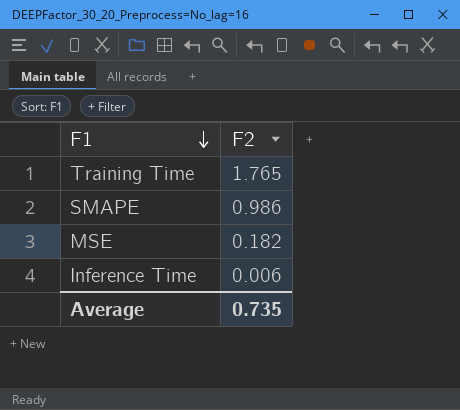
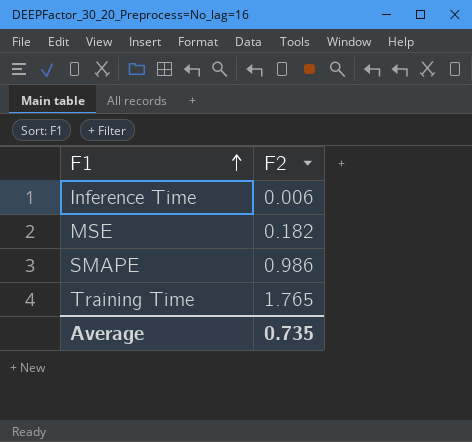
row order: F1 descending -> F1 ascending

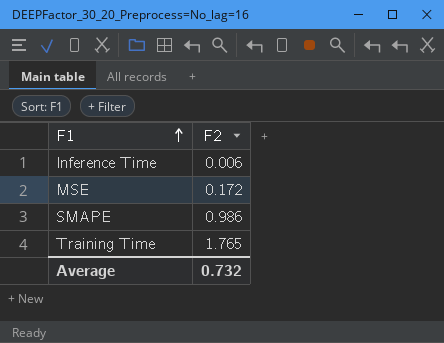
MSE | F2: 0.182 -> 0.172
Average | F2: 0.735 -> 0.732

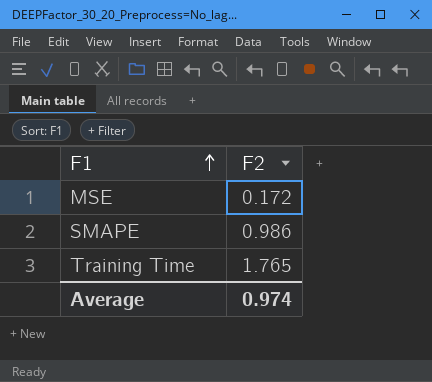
row Inference Time: 0.006 -> none
Average | F2: 0.732 -> 0.974

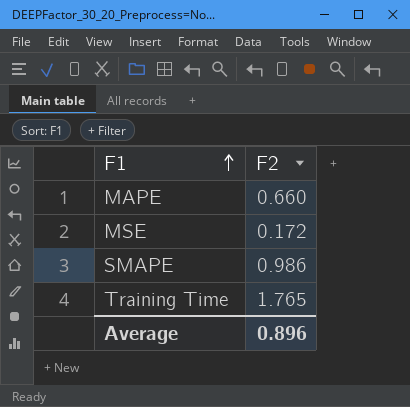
row MAPE: none -> 0.660
Average | F2: 0.974 -> 0.896

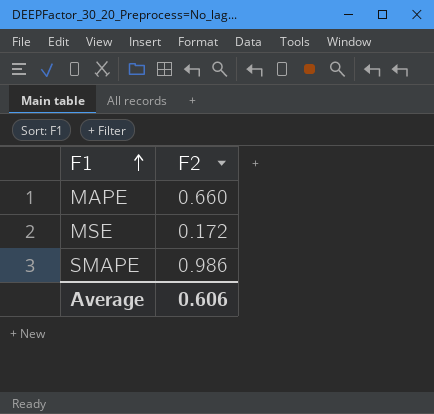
row Training Time: 1.765 -> none
Average | F2: 0.896 -> 0.606

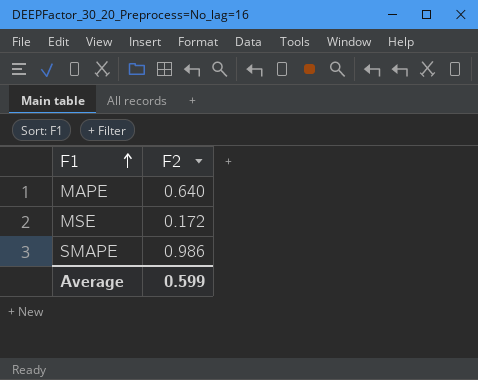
MAPE | F2: 0.660 -> 0.640
Average | F2: 0.606 -> 0.599

